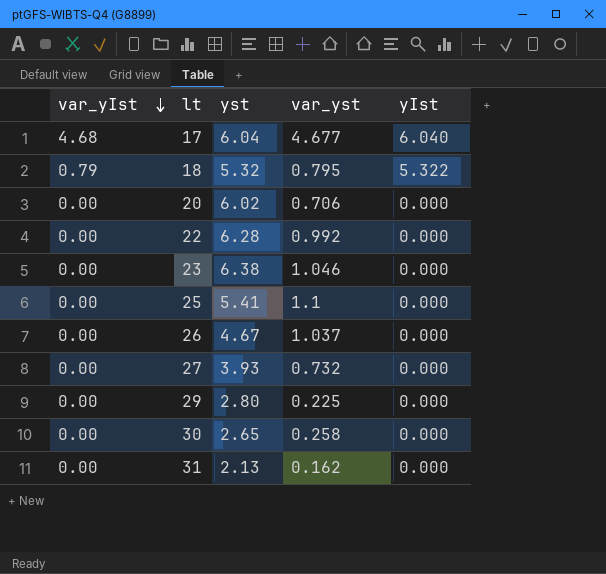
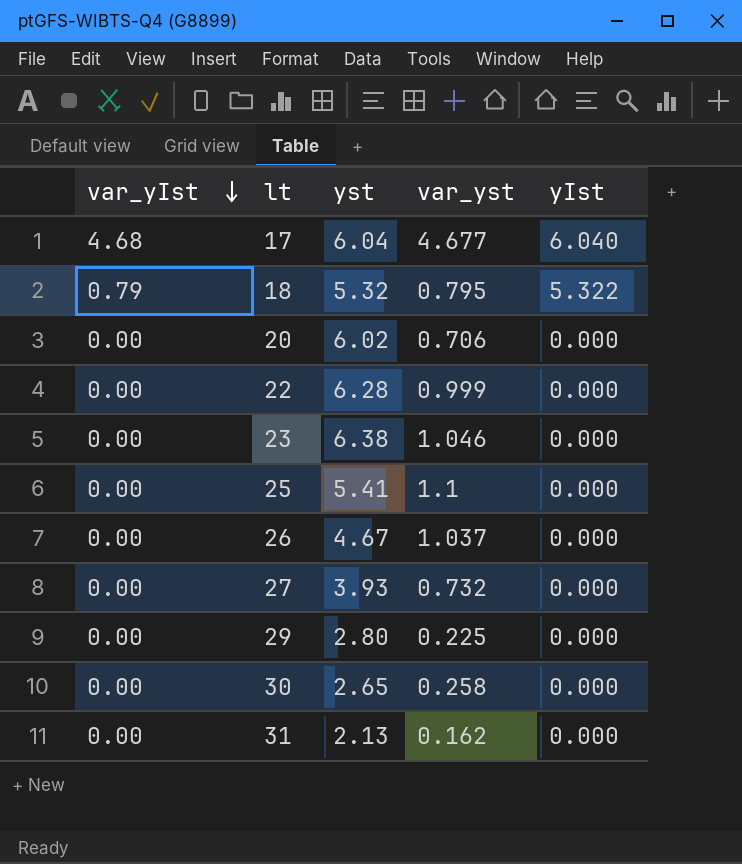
22 | var_yst: 0.992 -> 0.999

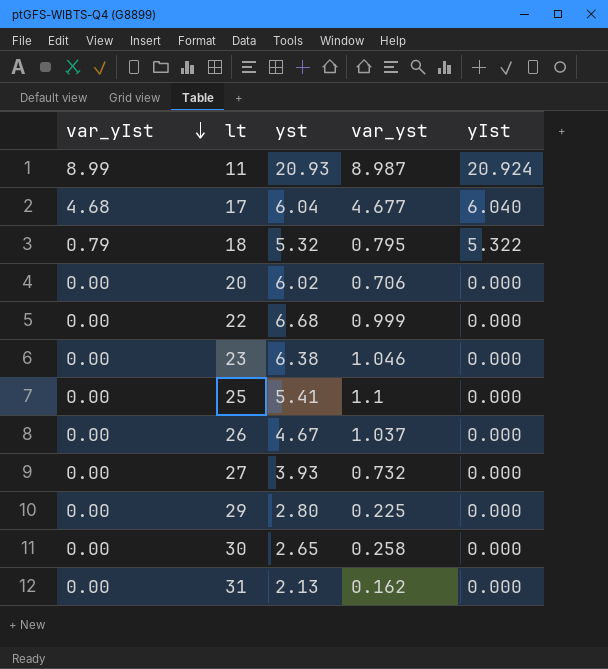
row 11: none -> 8.99 | 20.93 | 8.987 | 20.924
22 | yst: 6.28 -> 6.68

